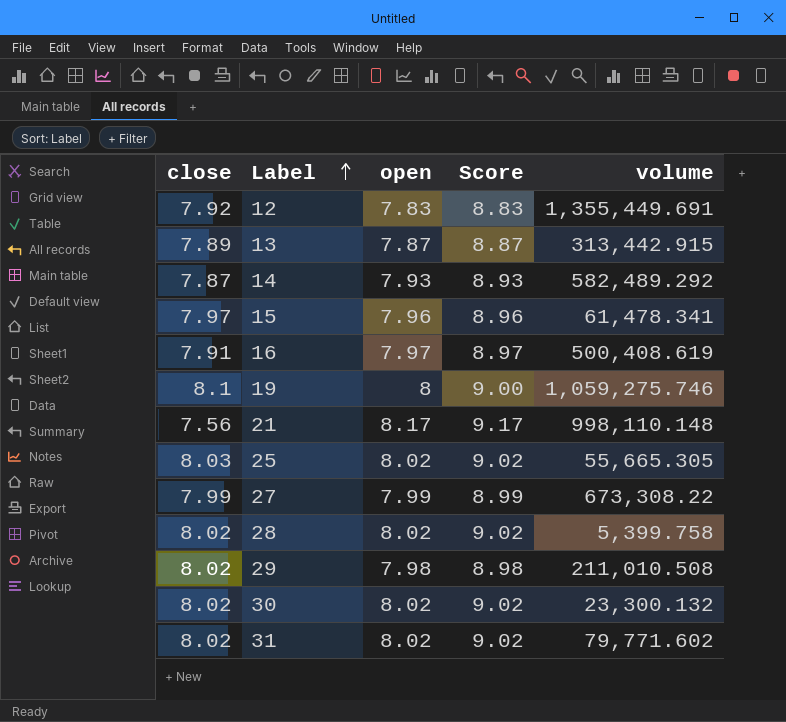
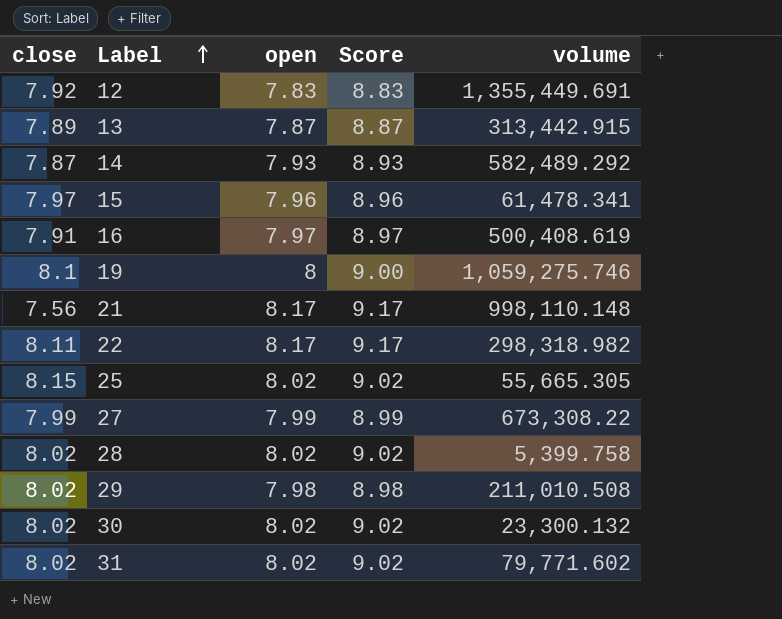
row 22: none -> 8.11 | 8.17 | 9.17 | 298,318.982
25 | close: 8.03 -> 8.15

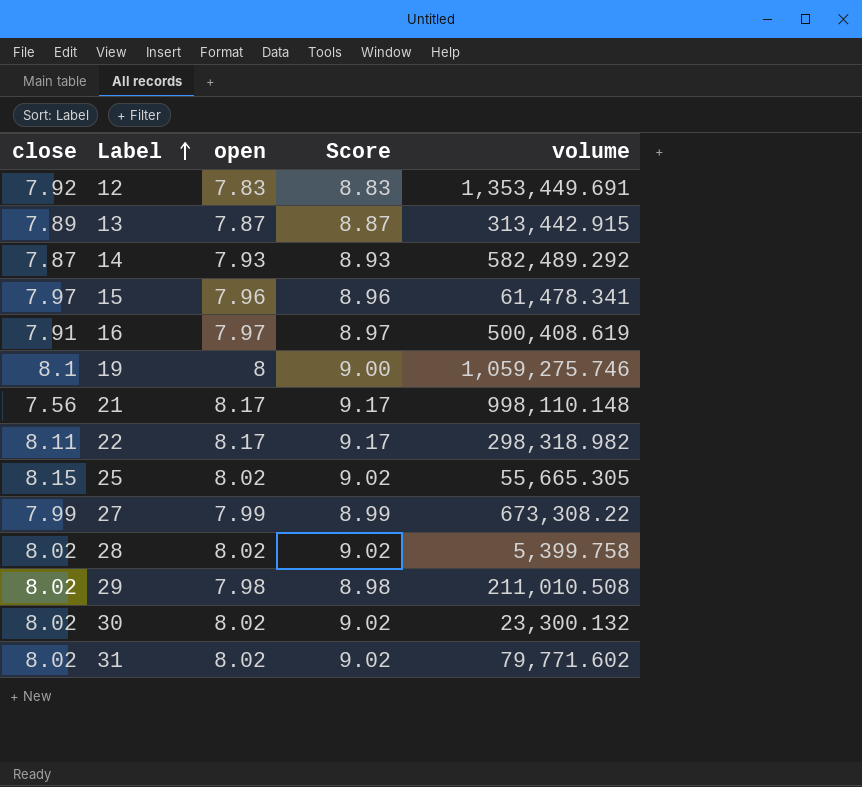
12 | volume: 1,355,449.691 -> 1,353,449.691

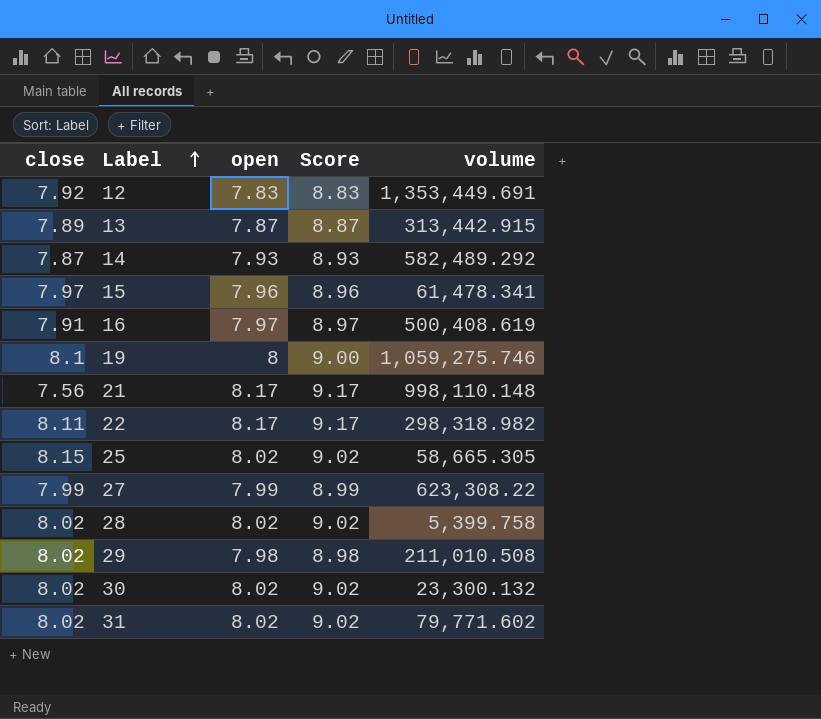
25 | volume: 55,665.305 -> 58,665.305
27 | volume: 673,308.22 -> 623,308.22

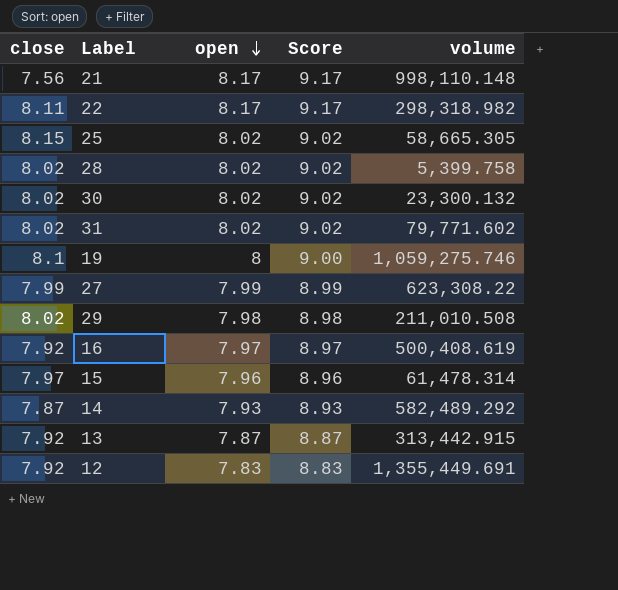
row order: Label ascending -> open descending
16 | close: 7.91 -> 7.92
15 | volume: 61,478.341 -> 61,478.314
13 | close: 7.89 -> 7.92
12 | volume: 1,353,449.691 -> 1,355,449.691

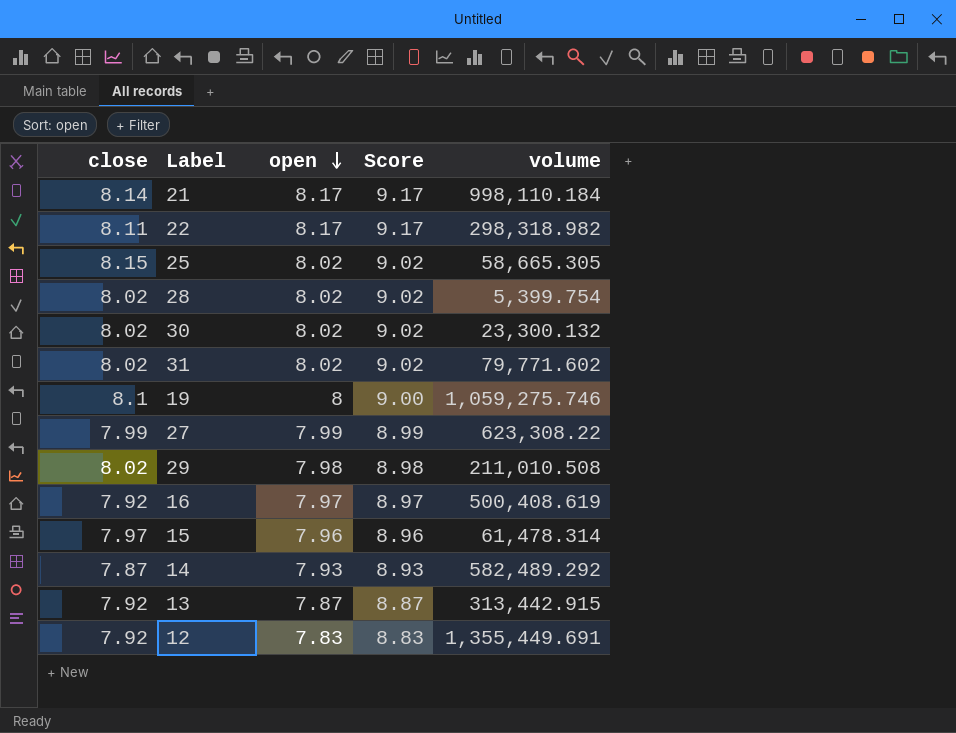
21 | close: 7.56 -> 8.14
21 | volume: 998,110.148 -> 998,110.184
28 | volume: 5,399.758 -> 5,399.754

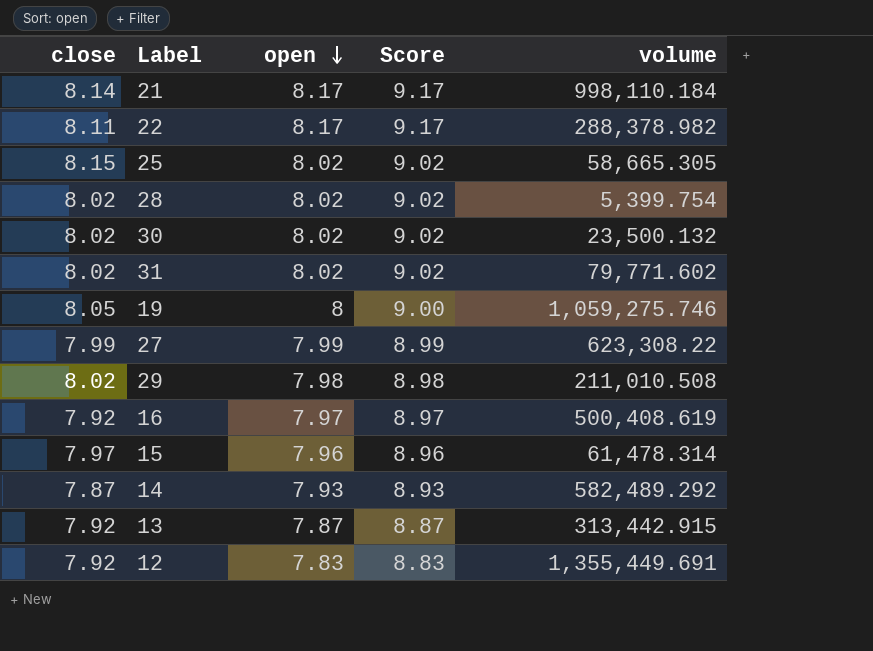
22 | volume: 298,318.982 -> 288,378.982
30 | volume: 23,300.132 -> 23,500.132
19 | close: 8.1 -> 8.05

